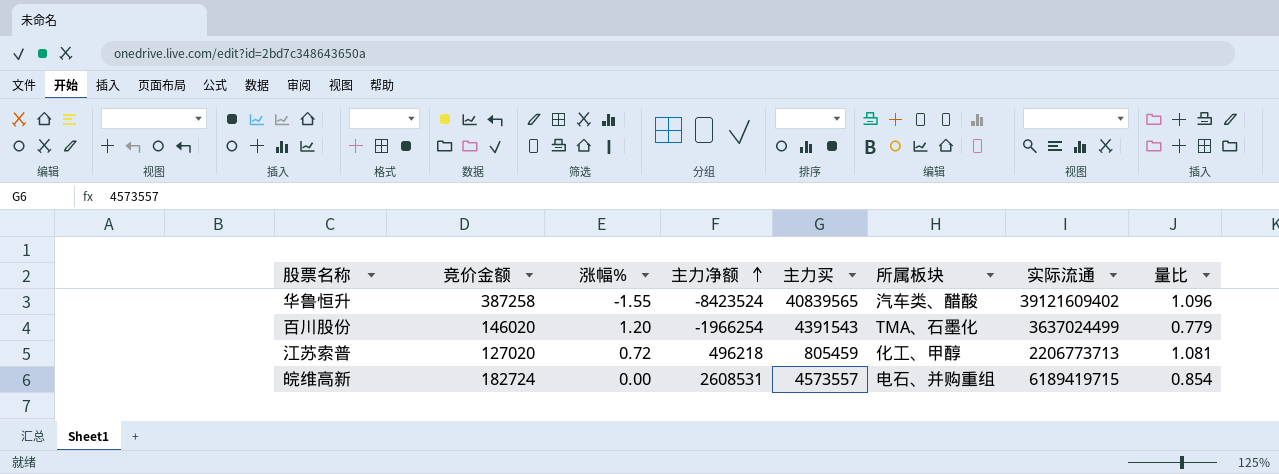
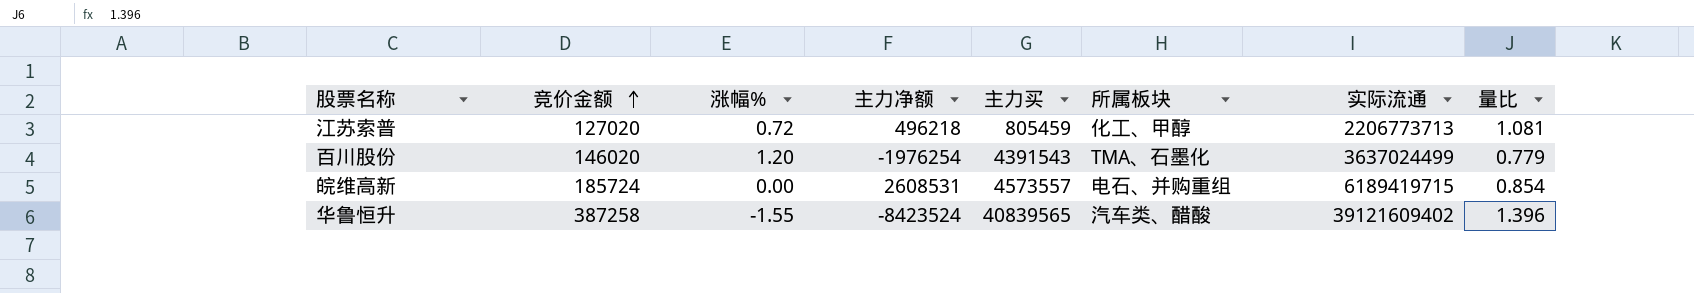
row order: 主力净额 ascending -> 竞价金额 ascending
百川股份 | 主力净额: -1966254 -> -1976254
皖维高新 | 竞价金额: 182724 -> 185724
华鲁恒升 | 量比: 1.096 -> 1.396

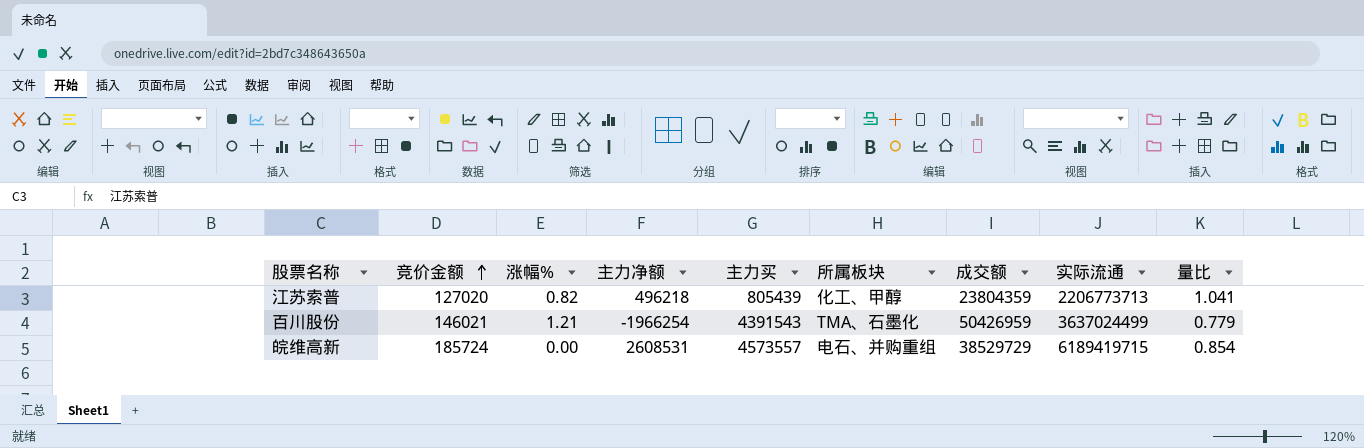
column 成交额 | position: none -> 7
row 华鲁恒升: 387258 | -1.55 | -8423524 | 40839565 | 汽车类、醋酸 | 39121609402 | 1.396 -> none
江苏索普 | 涨幅%: 0.72 -> 0.82
江苏索普 | 主力买: 805459 -> 805439
江苏索普 | 量比: 1.081 -> 1.041
百川股份 | 竞价金额: 146020 -> 146021
百川股份 | 涨幅%: 1.20 -> 1.21
百川股份 | 主力净额: -1976254 -> -1966254

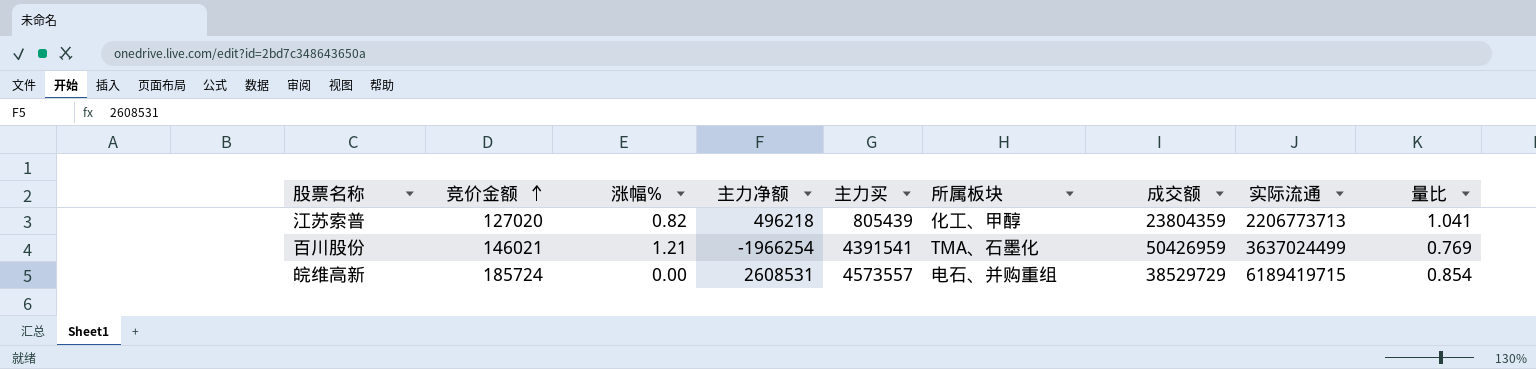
百川股份 | 主力买: 4391543 -> 4391541
百川股份 | 量比: 0.779 -> 0.769

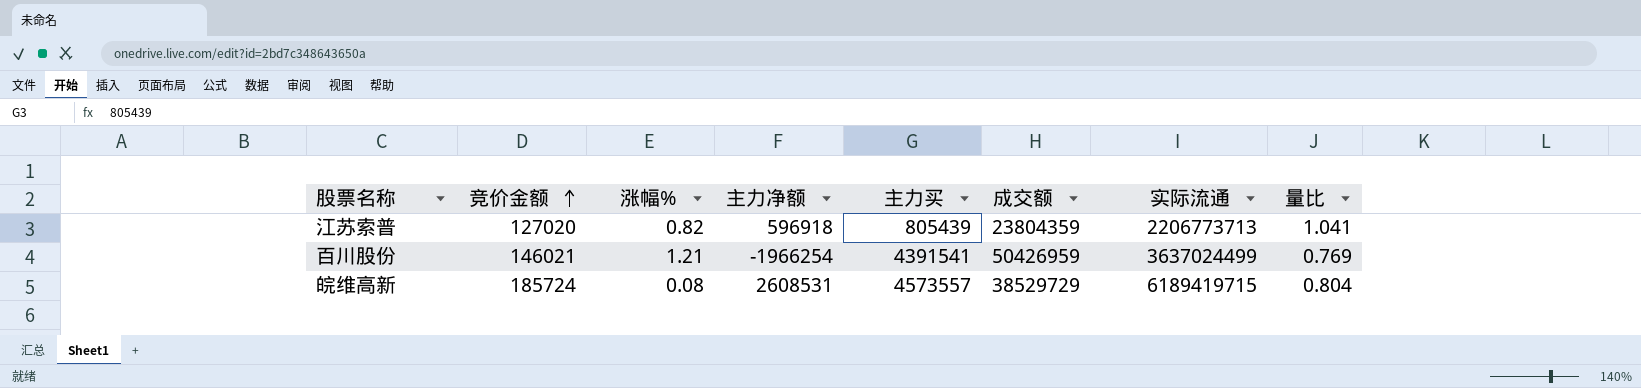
column 所属板块 | position: 6 -> none
江苏索普 | 主力净额: 496218 -> 596918
皖维高新 | 涨幅%: 0.00 -> 0.08
皖维高新 | 量比: 0.854 -> 0.804

